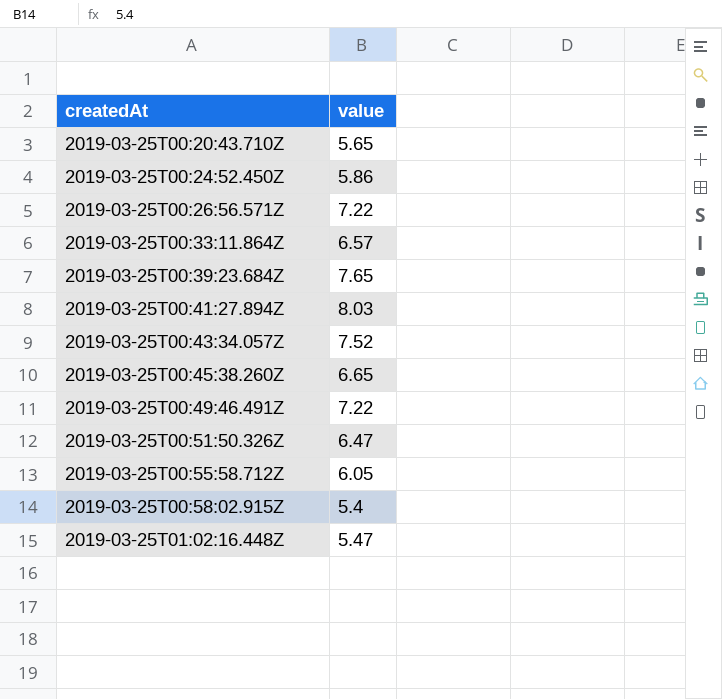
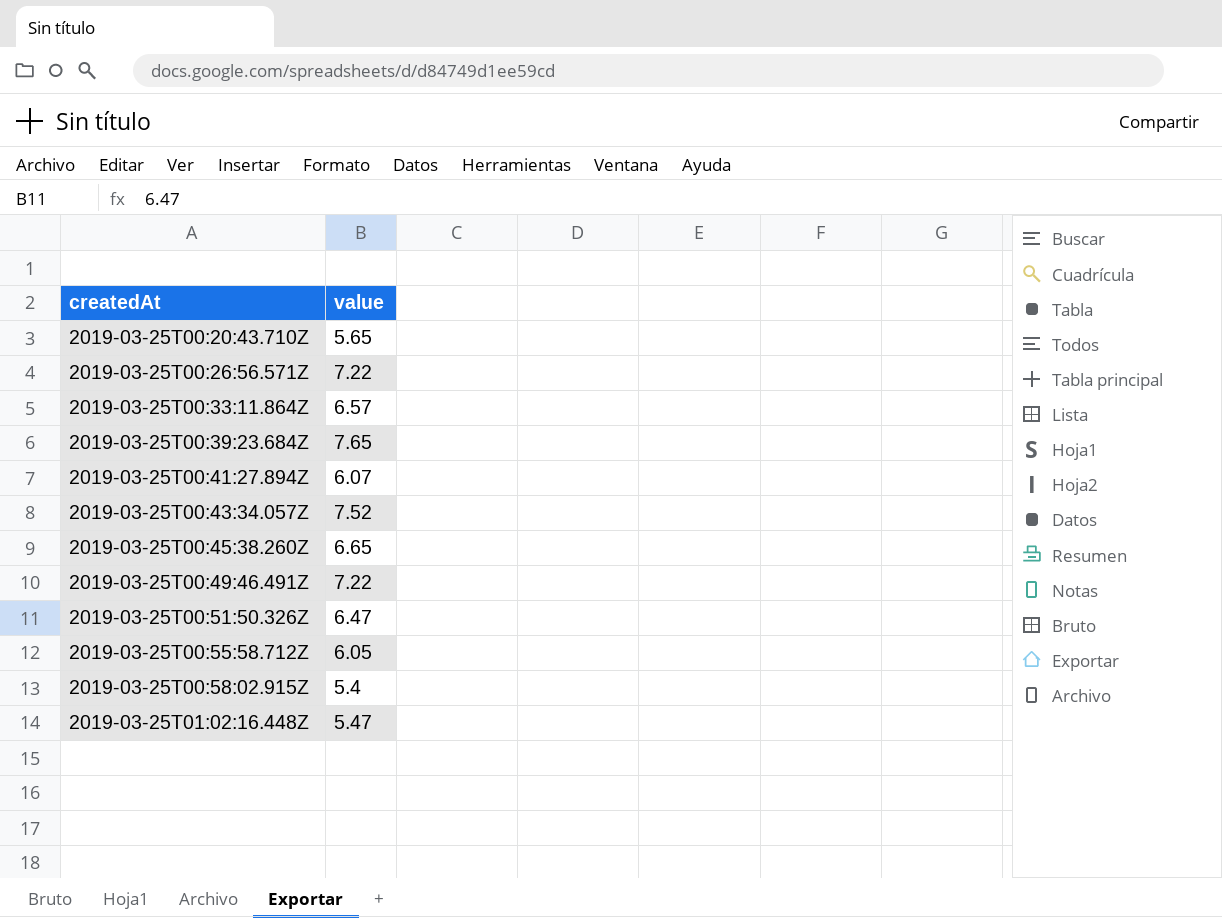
row 2019-03-25T00:24:52.450Z: 5.86 -> none
2019-03-25T00:41:27.894Z | value: 8.03 -> 6.07

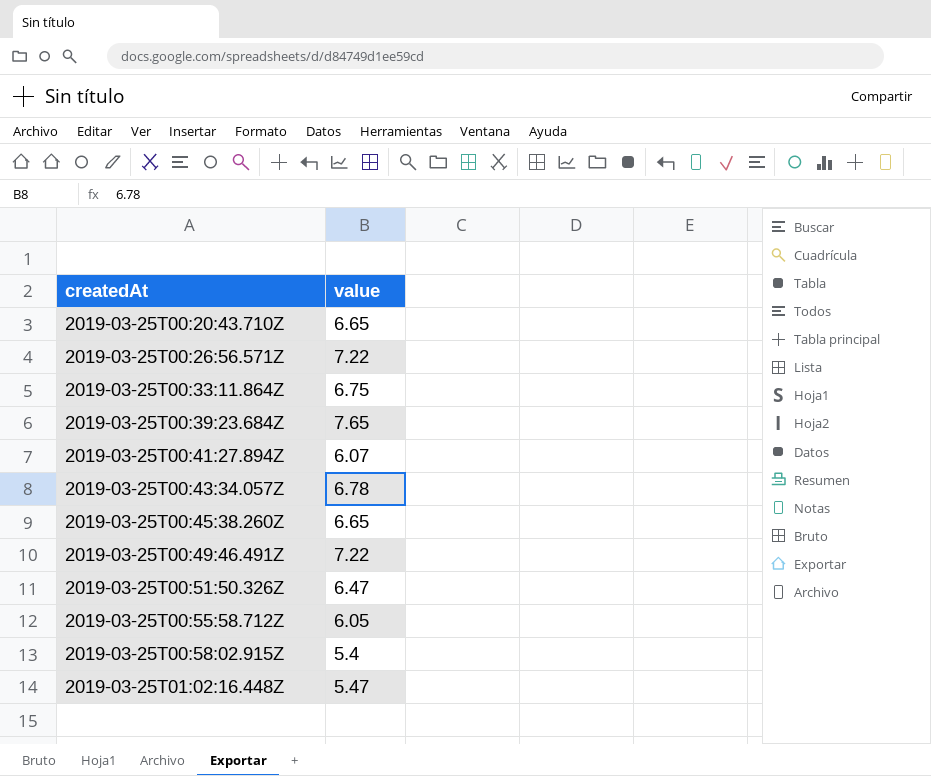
2019-03-25T00:20:43.710Z | value: 5.65 -> 6.65
2019-03-25T00:33:11.864Z | value: 6.57 -> 6.75
2019-03-25T00:43:34.057Z | value: 7.52 -> 6.78

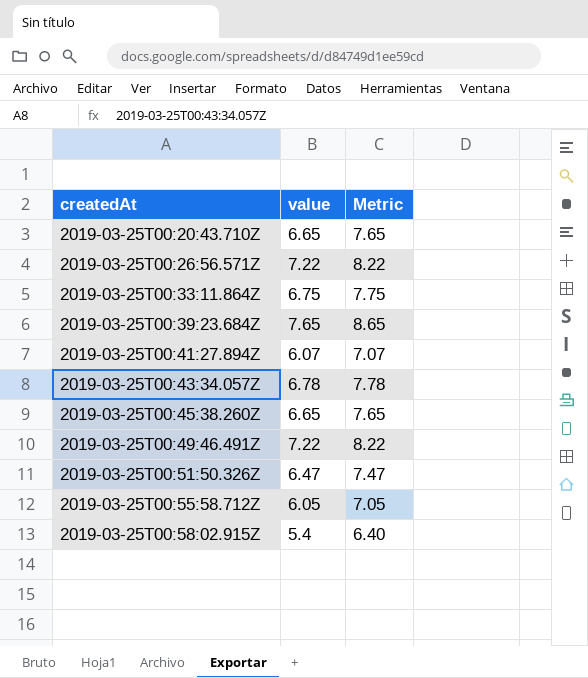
column Metric | formula: none -> [value] + 1
row 2019-03-25T01:02:16.448Z: 5.47 -> none

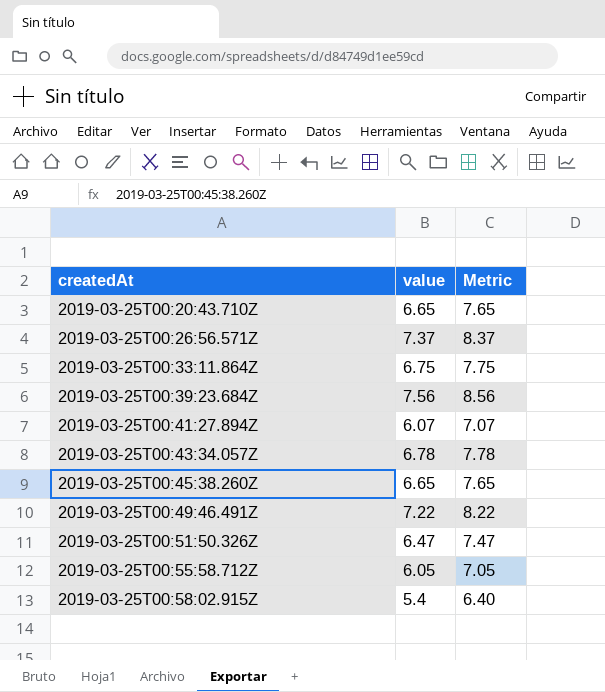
2019-03-25T00:26:56.571Z | value: 7.22 -> 7.37
2019-03-25T00:26:56.571Z | Metric: 8.22 -> 8.37
2019-03-25T00:39:23.684Z | value: 7.65 -> 7.56
2019-03-25T00:39:23.684Z | Metric: 8.65 -> 8.56

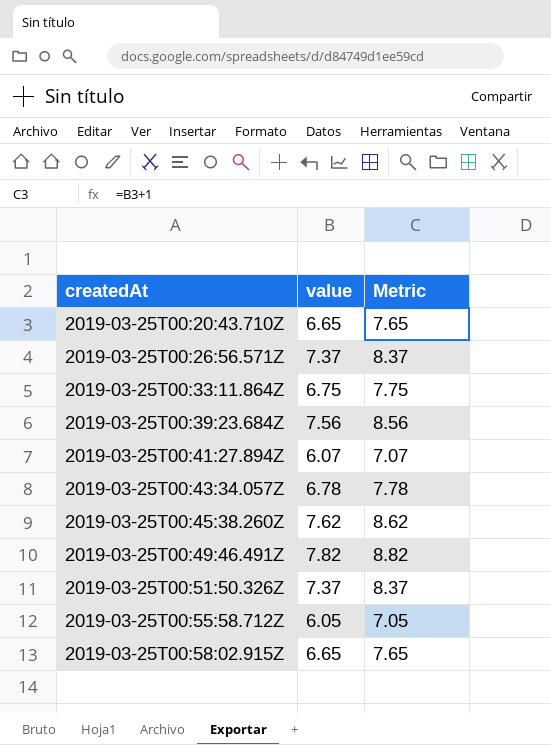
2019-03-25T00:45:38.260Z | value: 6.65 -> 7.62
2019-03-25T00:45:38.260Z | Metric: 7.65 -> 8.62
2019-03-25T00:49:46.491Z | value: 7.22 -> 7.82
2019-03-25T00:49:46.491Z | Metric: 8.22 -> 8.82
2019-03-25T00:51:50.326Z | value: 6.47 -> 7.37
2019-03-25T00:51:50.326Z | Metric: 7.47 -> 8.37
2019-03-25T00:58:02.915Z | value: 5.4 -> 6.65
2019-03-25T00:58:02.915Z | Metric: 6.40 -> 7.65

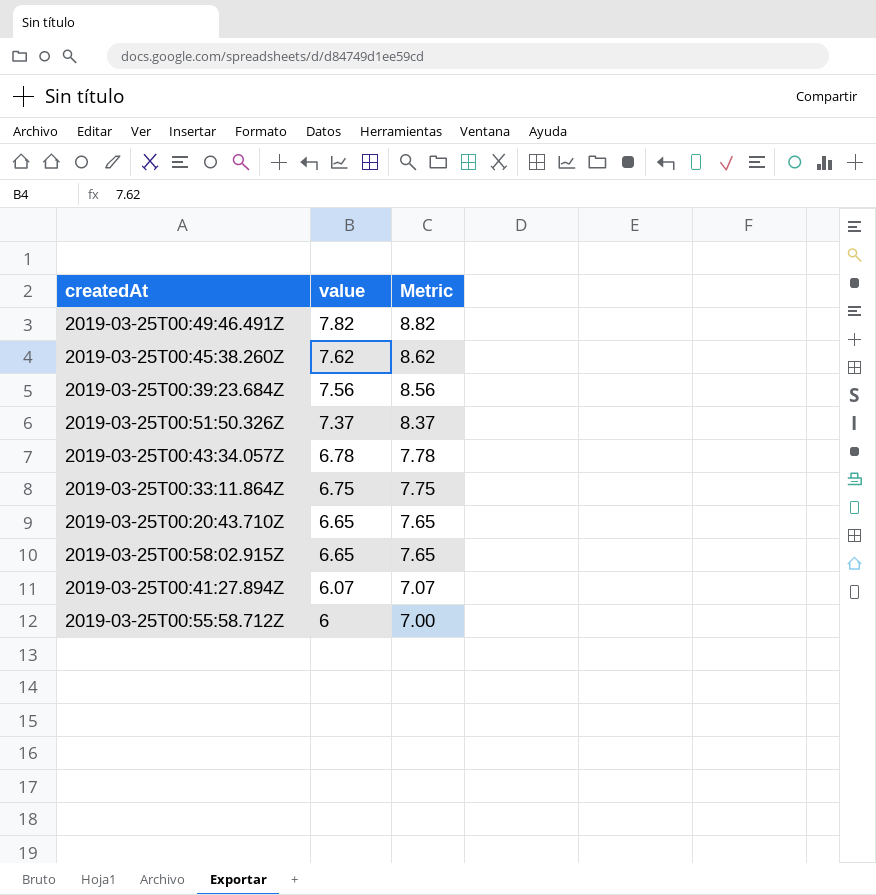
row order: createdAt ascending -> value descending
row 2019-03-25T00:26:56.571Z: 7.37 | 8.37 -> none
2019-03-25T00:55:58.712Z | value: 6.05 -> 6
2019-03-25T00:55:58.712Z | Metric: 7.05 -> 7.00

